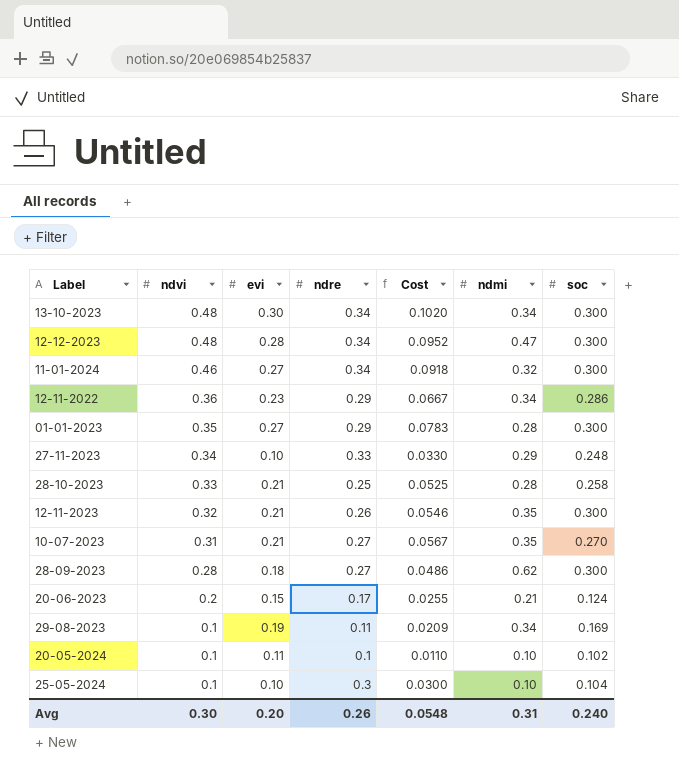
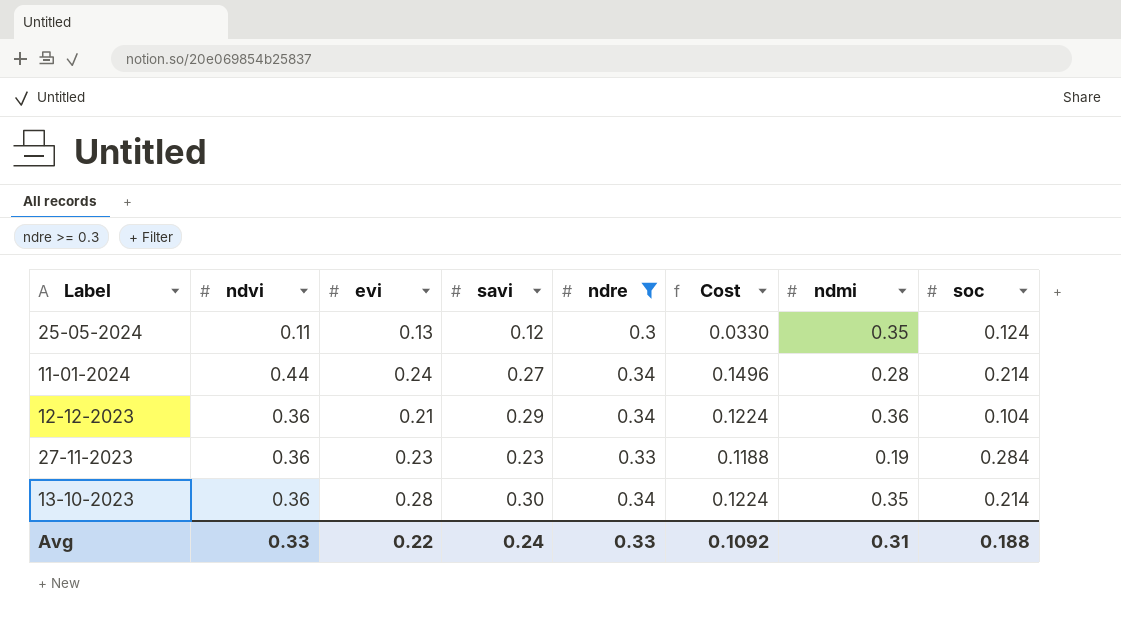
filter: none -> ndre >= 0.3
row order: ndvi descending -> Label descending
column savi | position: none -> 4
column Cost | formula: [evi] * [ndre] -> [ndvi] * [ndre]
25-05-2024 | ndvi: 0.1 -> 0.11
25-05-2024 | evi: 0.10 -> 0.13
25-05-2024 | ndmi: 0.10 -> 0.35
25-05-2024 | soc: 0.104 -> 0.124
11-01-2024 | ndvi: 0.46 -> 0.44
11-01-2024 | evi: 0.27 -> 0.24
11-01-2024 | ndmi: 0.32 -> 0.28
11-01-2024 | soc: 0.300 -> 0.214
12-12-2023 | ndvi: 0.48 -> 0.36
12-12-2023 | evi: 0.28 -> 0.21
12-12-2023 | ndmi: 0.47 -> 0.36
12-12-2023 | soc: 0.300 -> 0.104
27-11-2023 | ndvi: 0.34 -> 0.36
27-11-2023 | evi: 0.10 -> 0.23
27-11-2023 | ndmi: 0.29 -> 0.19
27-11-2023 | soc: 0.248 -> 0.284
13-10-2023 | ndvi: 0.48 -> 0.36
13-10-2023 | evi: 0.30 -> 0.28
13-10-2023 | ndmi: 0.34 -> 0.35
13-10-2023 | soc: 0.300 -> 0.214
Avg | ndvi: 0.30 -> 0.33
Avg | evi: 0.20 -> 0.22
Avg | ndre: 0.26 -> 0.33
Avg | Cost: 0.0548 -> 0.1092
Avg | soc: 0.240 -> 0.188

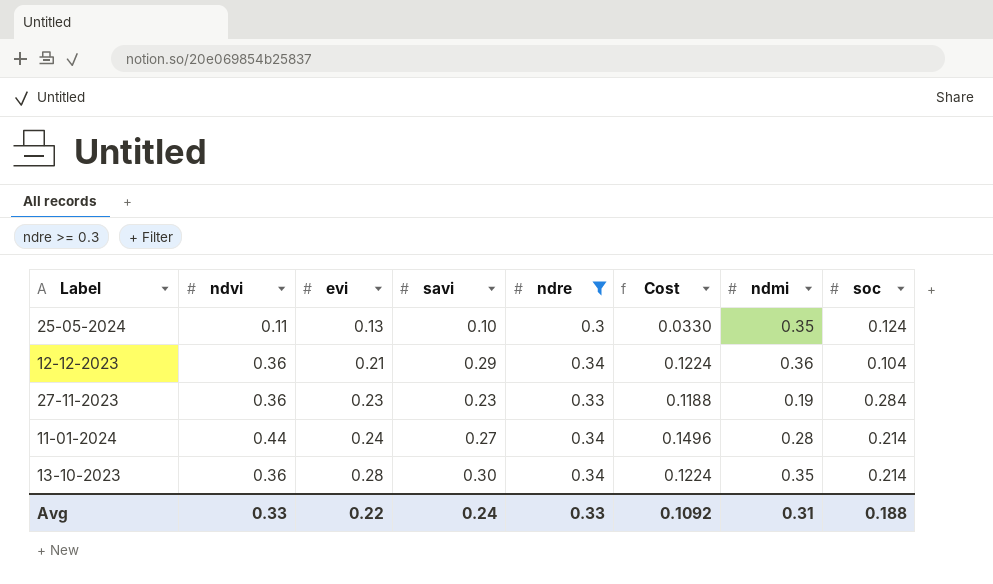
row order: Label descending -> evi ascending
25-05-2024 | savi: 0.12 -> 0.10

